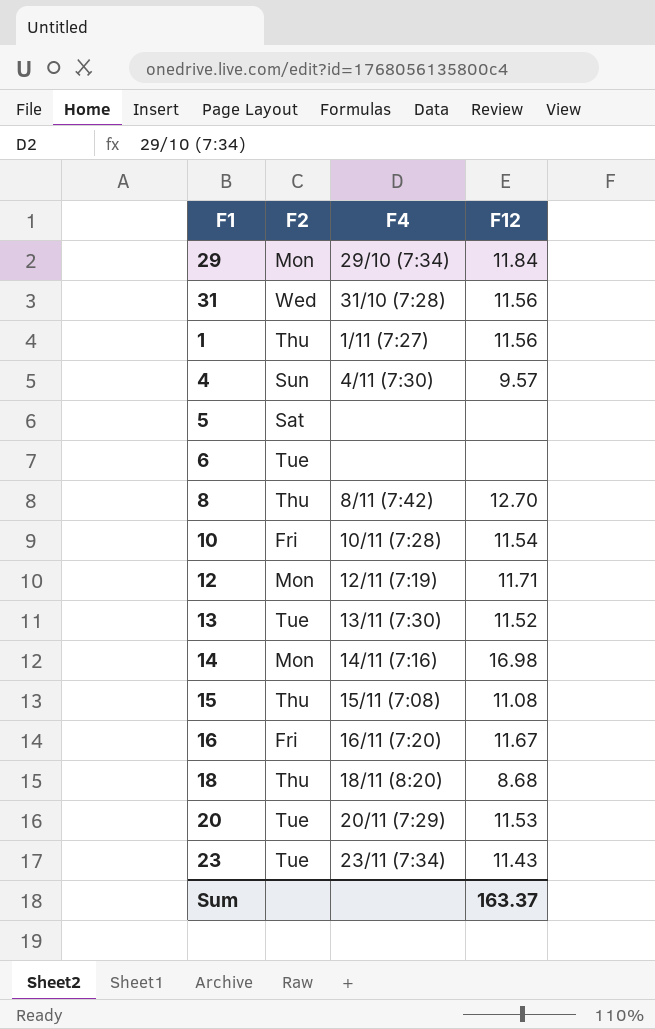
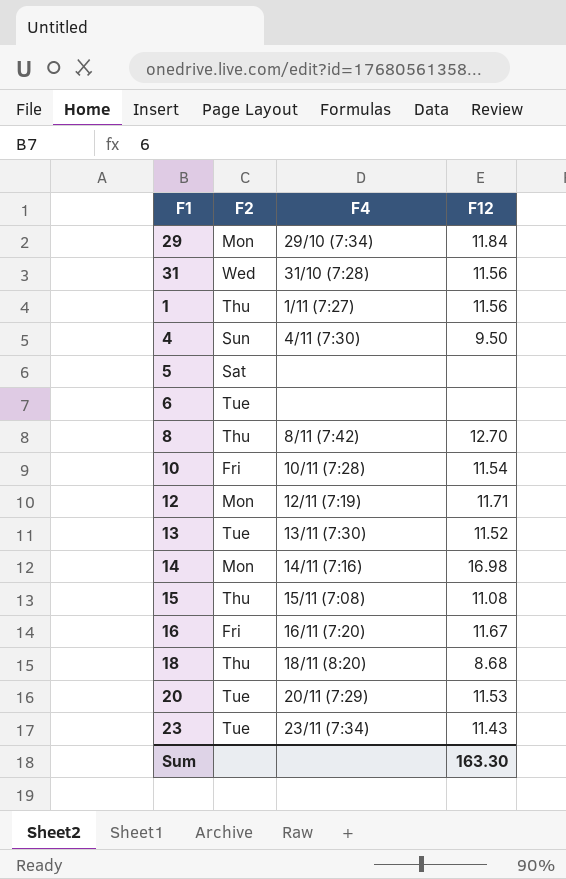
4 | F12: 9.57 -> 9.50
Sum | F12: 163.37 -> 163.30

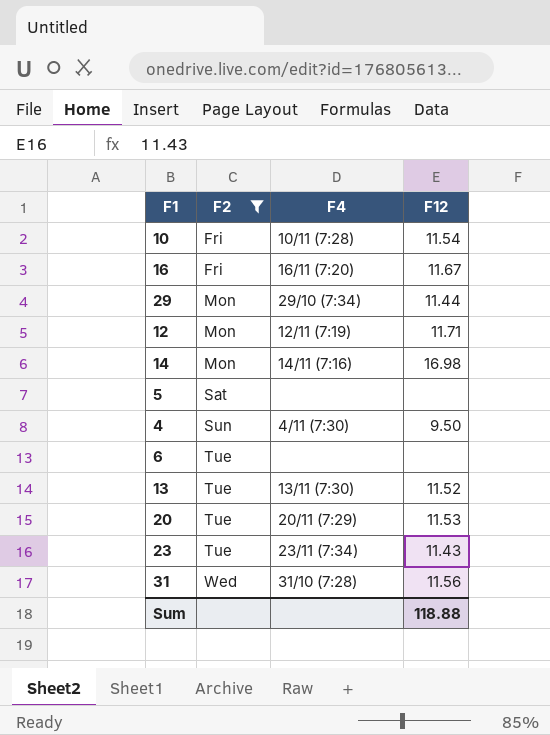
filter: none -> F2 != Thu
row order: none -> F2 ascending
29 | F12: 11.84 -> 11.44
Sum | F12: 163.30 -> 118.88

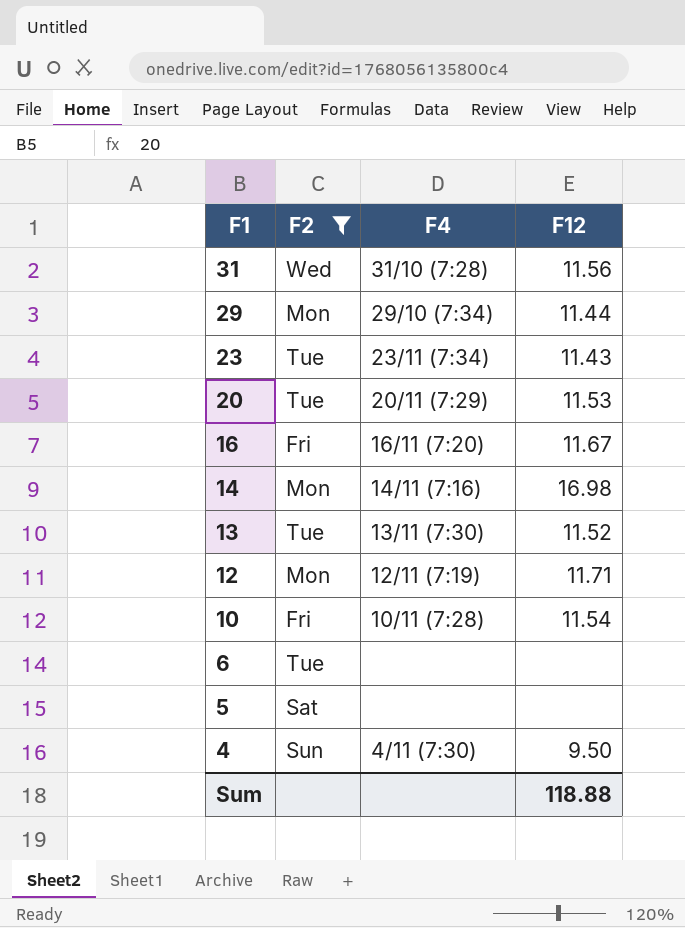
row order: F2 ascending -> F1 descending

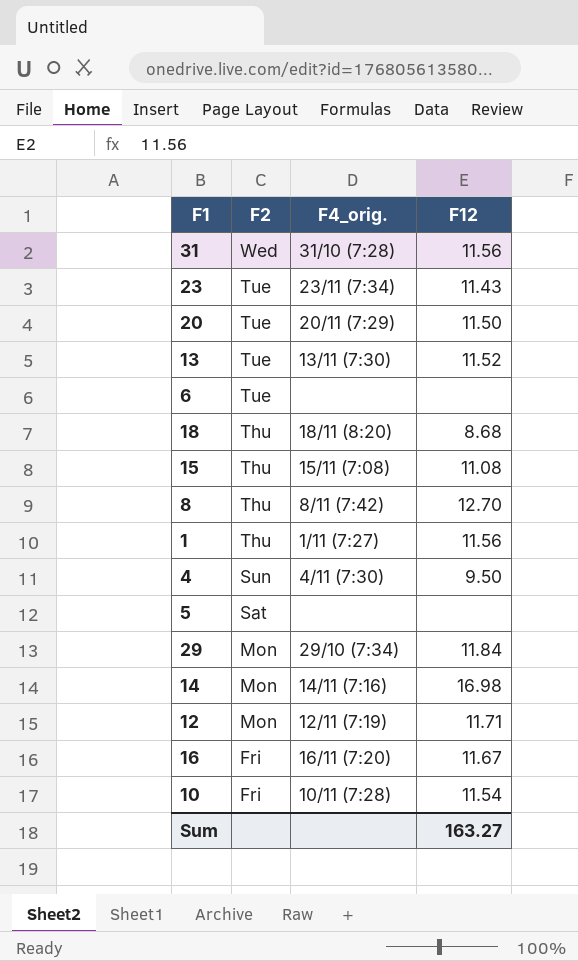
filter: F2 != Thu -> none
row order: F1 descending -> F2 descending
column name: F4 -> F4_orig.
20 | F12: 11.53 -> 11.50
29 | F12: 11.44 -> 11.84
Sum | F12: 118.88 -> 163.27

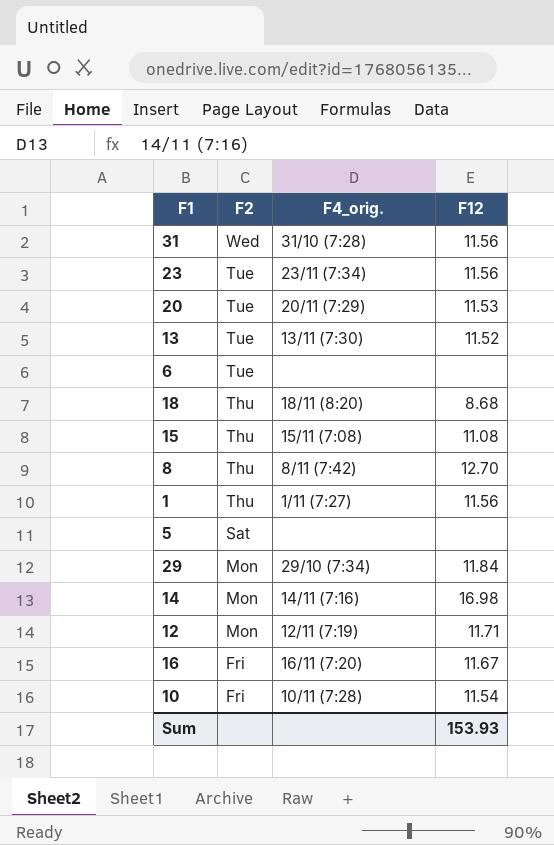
row 4: Sun | 4/11 (7:30) | 9.50 -> none
23 | F12: 11.43 -> 11.56
20 | F12: 11.50 -> 11.53
Sum | F12: 163.27 -> 153.93

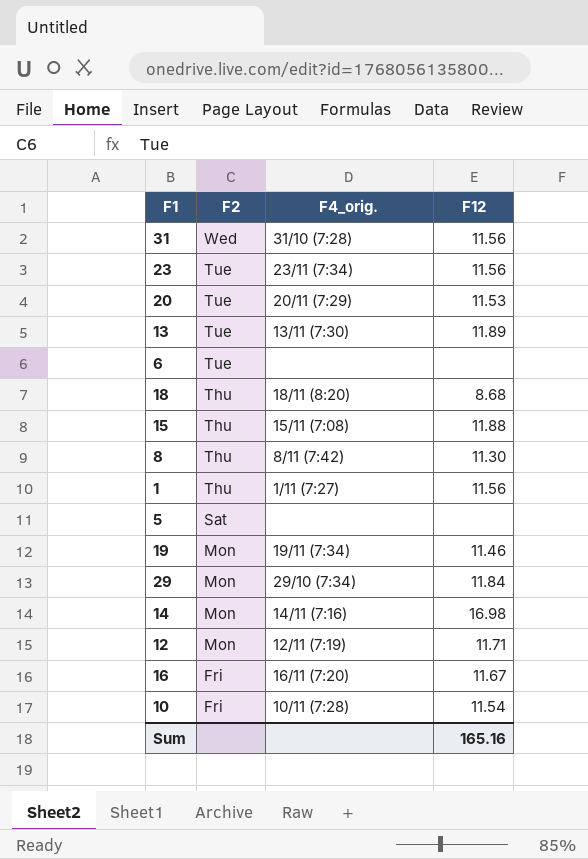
13 | F12: 11.52 -> 11.89
15 | F12: 11.08 -> 11.88
8 | F12: 12.70 -> 11.30
row 19: none -> Mon | 19/11 (7:34) | 11.46
Sum | F12: 153.93 -> 165.16

